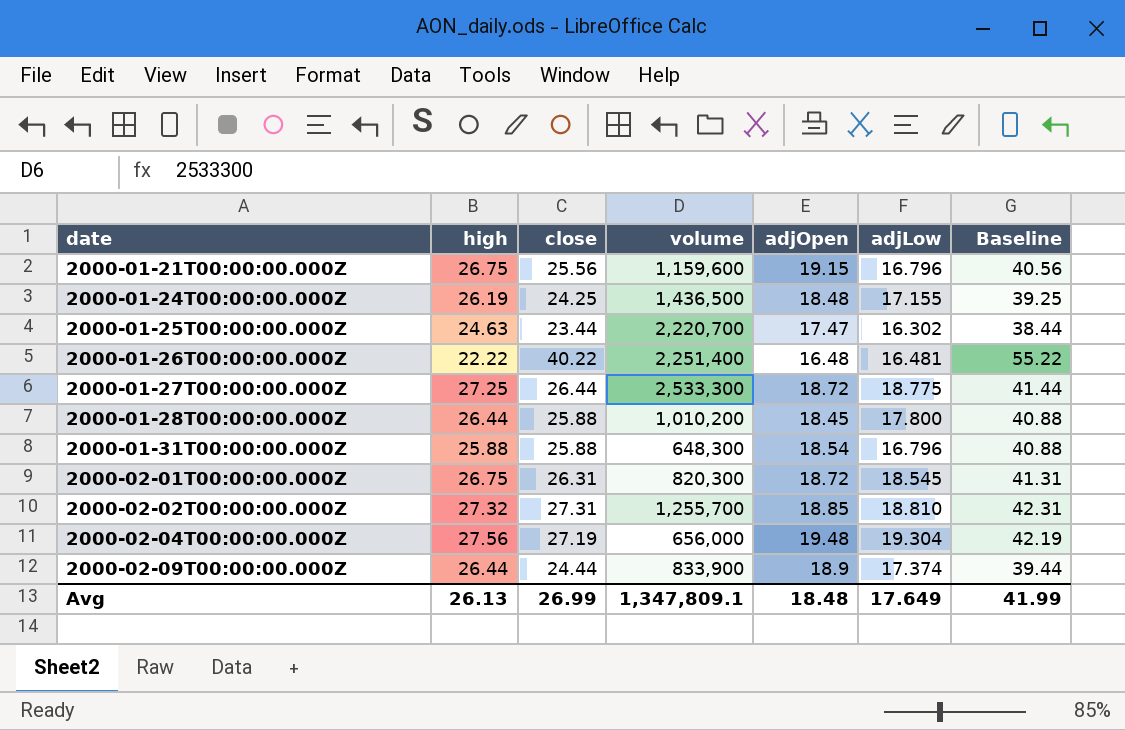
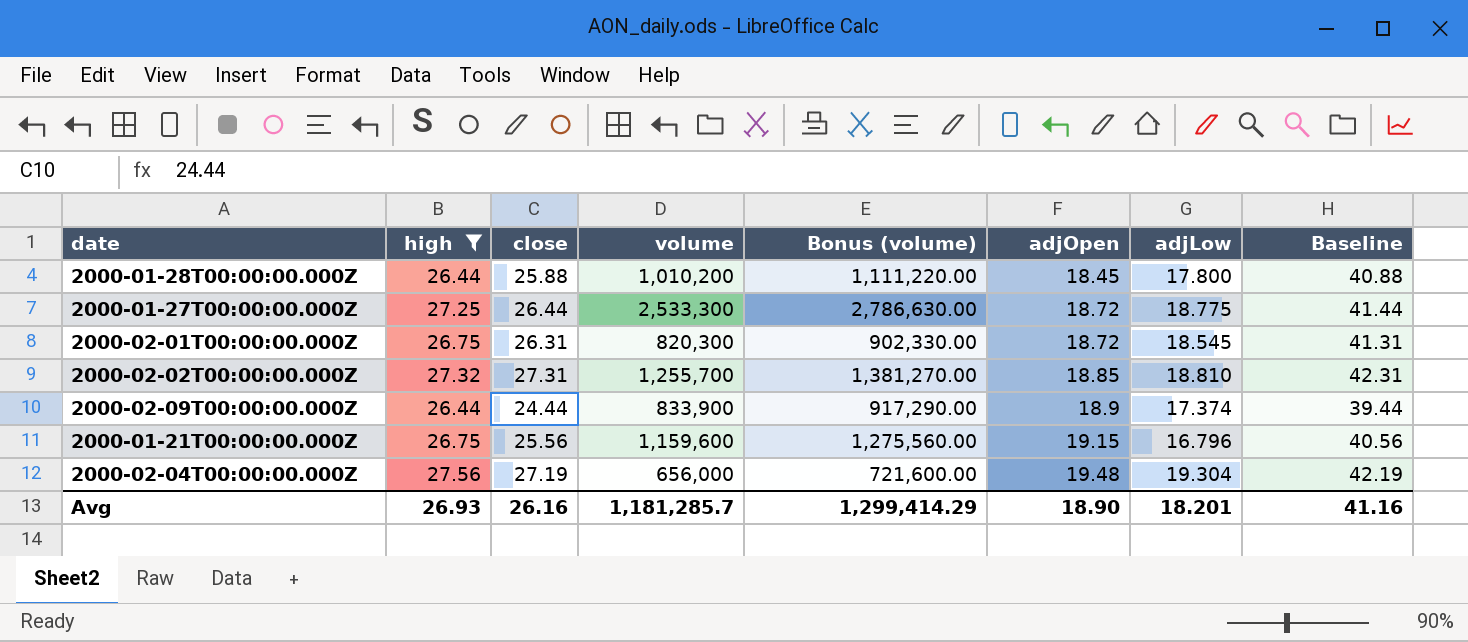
filter: none -> high >= 26.44
row order: date ascending -> adjOpen ascending
column Bonus (volume) | formula: none -> [volume] * 1.1
Avg | high: 26.13 -> 26.93
Avg | close: 26.99 -> 26.16
Avg | volume: 1,347,809.1 -> 1,181,285.7
Avg | adjOpen: 18.48 -> 18.90
Avg | adjLow: 17.649 -> 18.201
Avg | Baseline: 41.99 -> 41.16

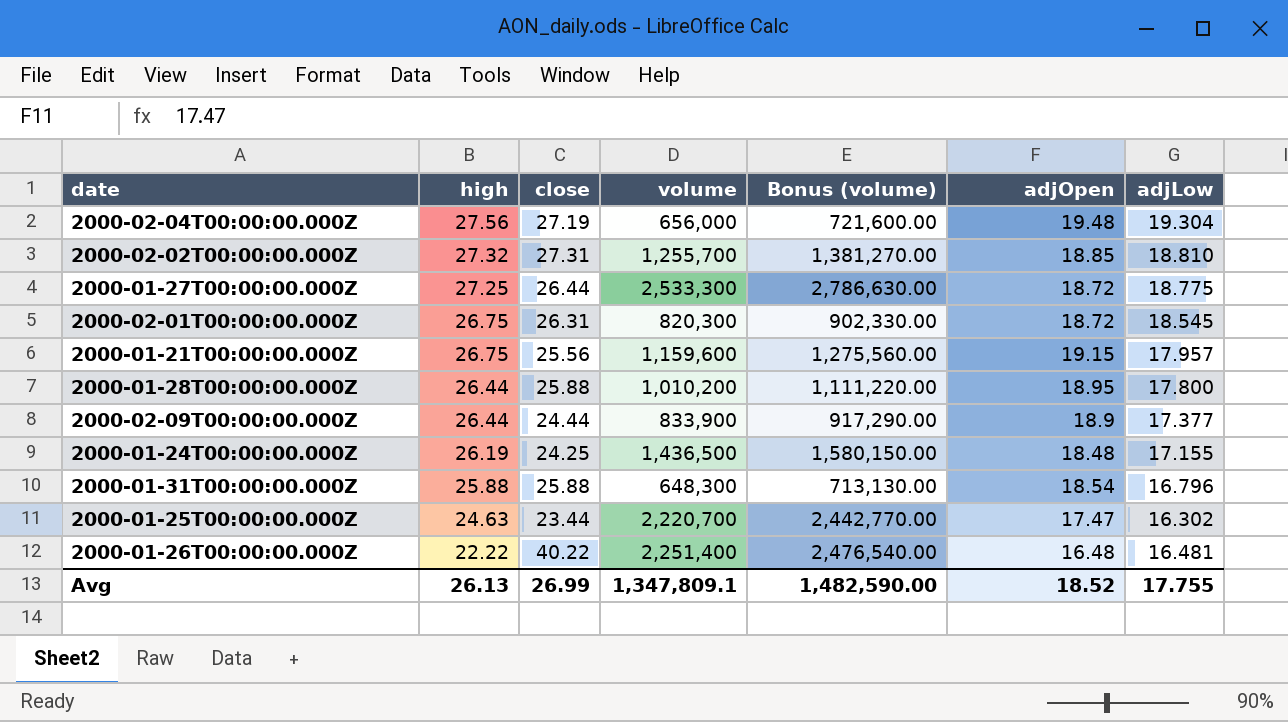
filter: high >= 26.44 -> none
row order: adjOpen ascending -> high descending
column Baseline | formula: [close] + 15 -> none
2000-01-21T00:00:00.000Z | adjLow: 16.796 -> 17.957
2000-01-28T00:00:00.000Z | adjOpen: 18.45 -> 18.95
2000-02-09T00:00:00.000Z | adjLow: 17.374 -> 17.377
Avg | high: 26.93 -> 26.13
Avg | close: 26.16 -> 26.99
Avg | volume: 1,181,285.7 -> 1,347,809.1
Avg | Bonus (volume): 1,299,414.29 -> 1,482,590.00
Avg | adjOpen: 18.90 -> 18.52
Avg | adjLow: 18.201 -> 17.755

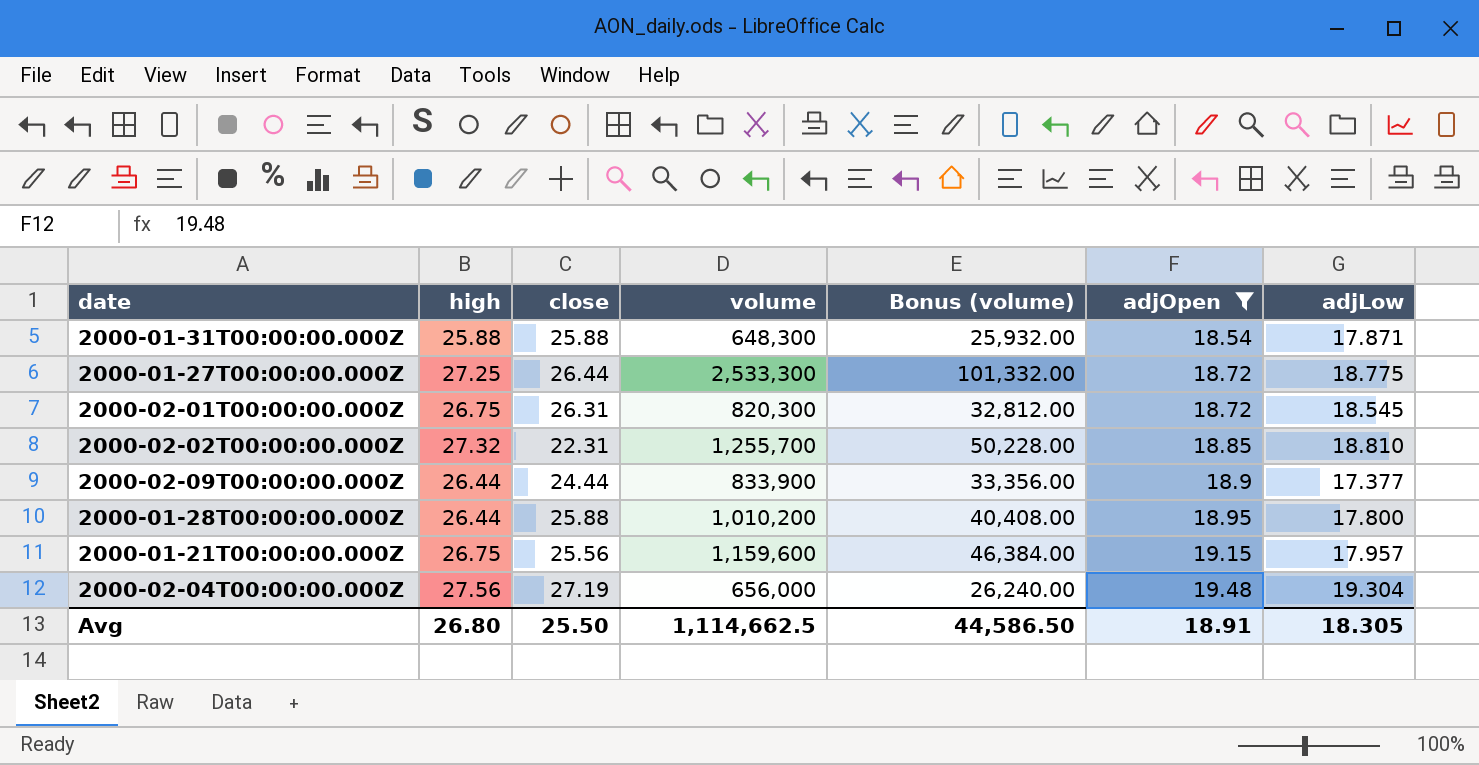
filter: none -> adjOpen >= 18.54
row order: high descending -> adjOpen ascending
column Bonus (volume) | formula: [volume] * 1.1 -> [volume] * 0.04
2000-01-31T00:00:00.000Z | adjLow: 16.796 -> 17.871
2000-02-02T00:00:00.000Z | close: 27.31 -> 22.31
Avg | high: 26.13 -> 26.80
Avg | close: 26.99 -> 25.50
Avg | volume: 1,347,809.1 -> 1,114,662.5
Avg | Bonus (volume): 1,482,590.00 -> 44,586.50
Avg | adjOpen: 18.52 -> 18.91
Avg | adjLow: 17.755 -> 18.305

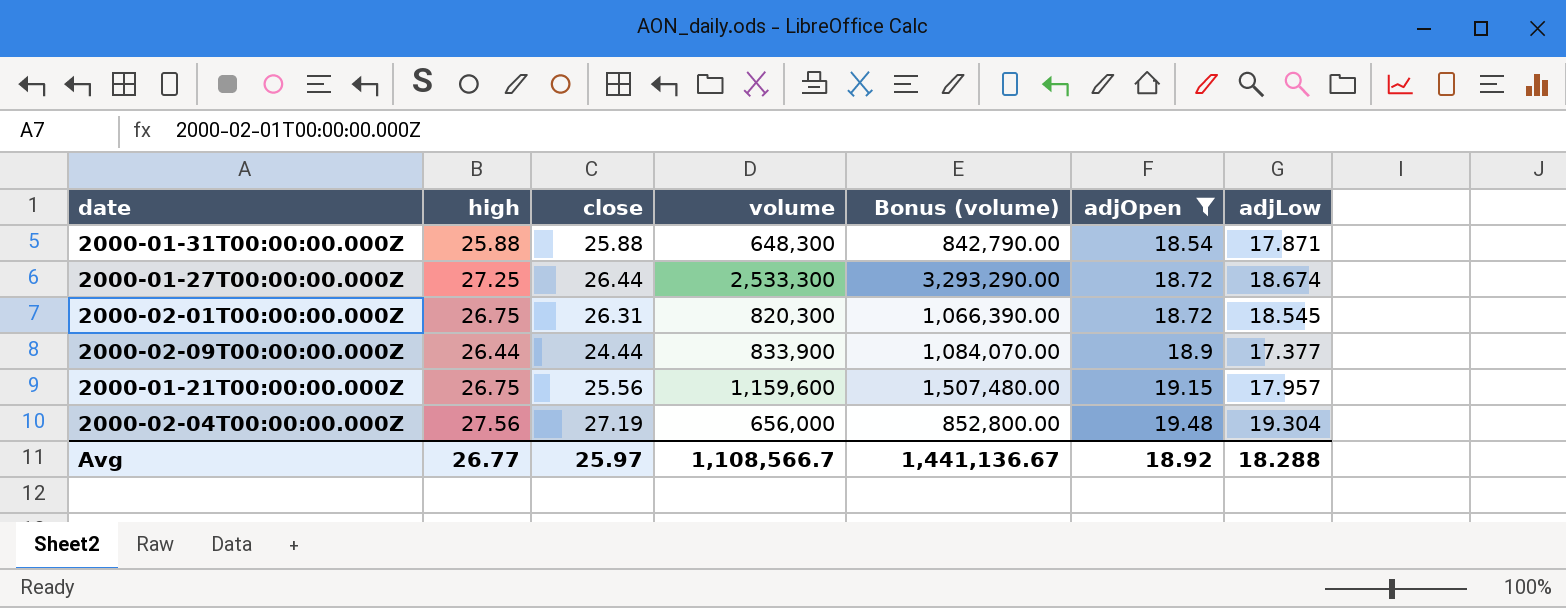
column Bonus (volume) | formula: [volume] * 0.04 -> [volume] * 1.3
row 2000-02-02T00:00:00.000Z: 27.32 | 22.31 | 1,255,700 | 50,228.00 | 18.85 | 18.810 -> none
row 2000-01-28T00:00:00.000Z: 26.44 | 25.88 | 1,010,200 | 40,408.00 | 18.95 | 17.800 -> none
2000-01-27T00:00:00.000Z | adjLow: 18.775 -> 18.674
Avg | high: 26.80 -> 26.77
Avg | close: 25.50 -> 25.97
Avg | volume: 1,114,662.5 -> 1,108,566.7
Avg | Bonus (volume): 44,586.50 -> 1,441,136.67
Avg | adjOpen: 18.91 -> 18.92
Avg | adjLow: 18.305 -> 18.288

